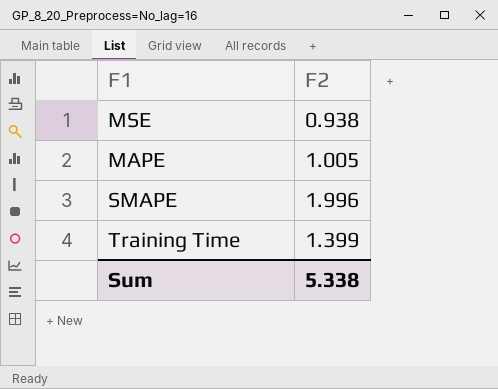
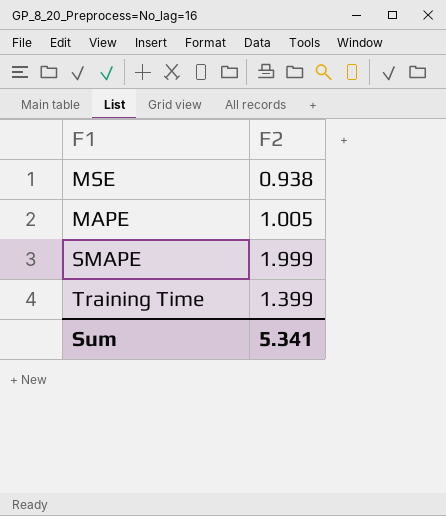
SMAPE | F2: 1.996 -> 1.999
Sum | F2: 5.338 -> 5.341

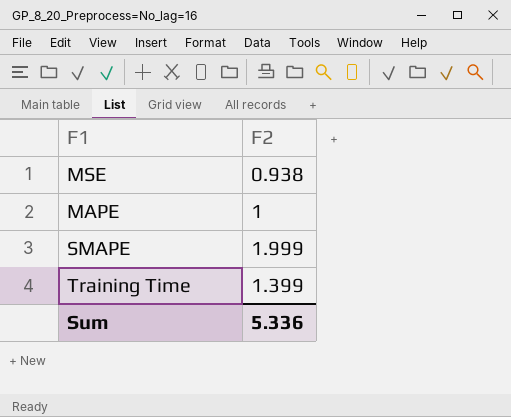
MAPE | F2: 1.005 -> 1
Sum | F2: 5.341 -> 5.336

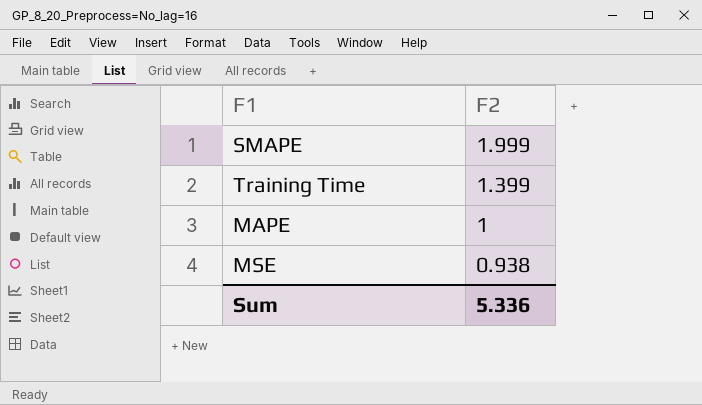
row order: none -> F2 descending

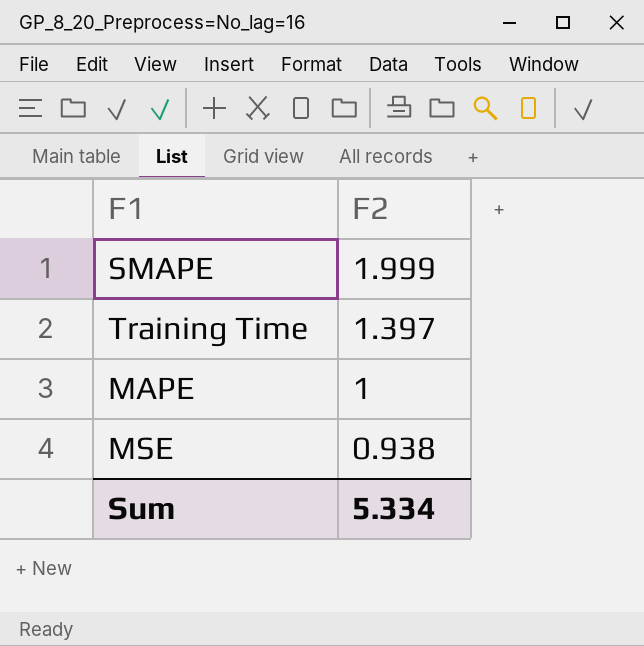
Training Time | F2: 1.399 -> 1.397
Sum | F2: 5.336 -> 5.334

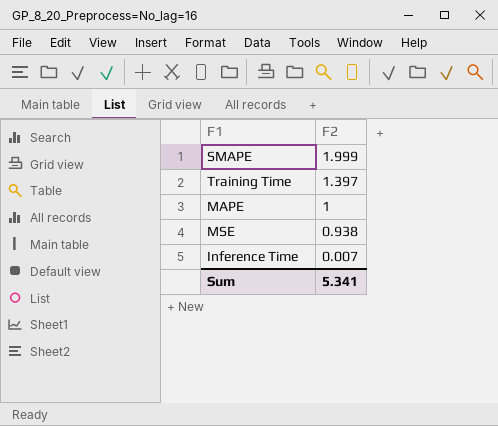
row Inference Time: none -> 0.007
Sum | F2: 5.334 -> 5.341

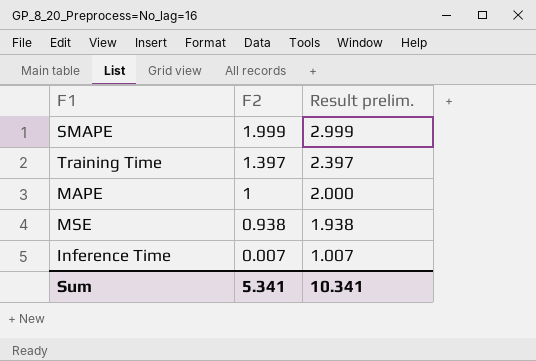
column Result prelim. | formula: none -> [F2] + 1

